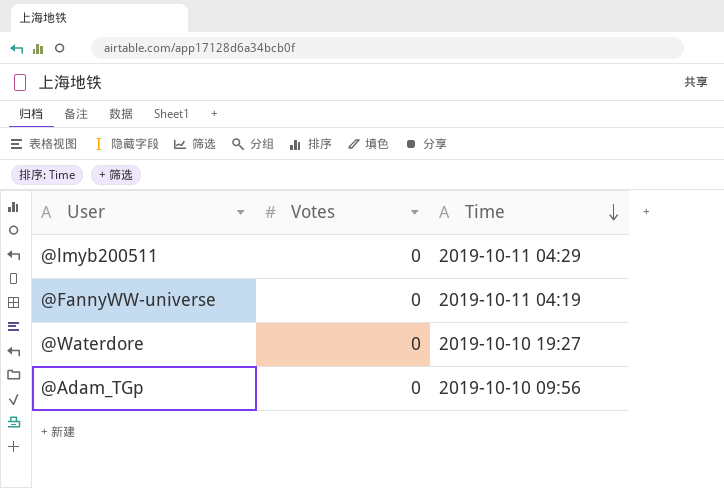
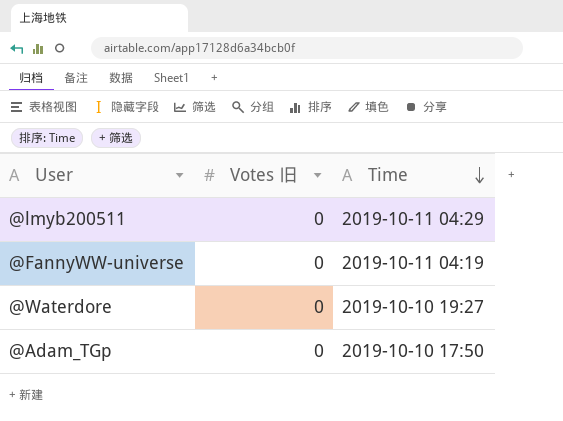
column name: Votes -> Votes 旧
@Adam_TGp | Time: 2019-10-10 09:56 -> 2019-10-10 17:50

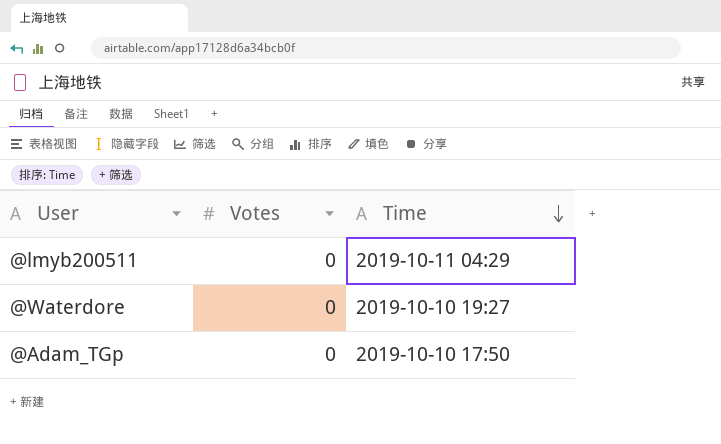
column name: Votes 旧 -> Votes
row @FannyWW-universe: 0 | 2019-10-11 04:19 -> none

